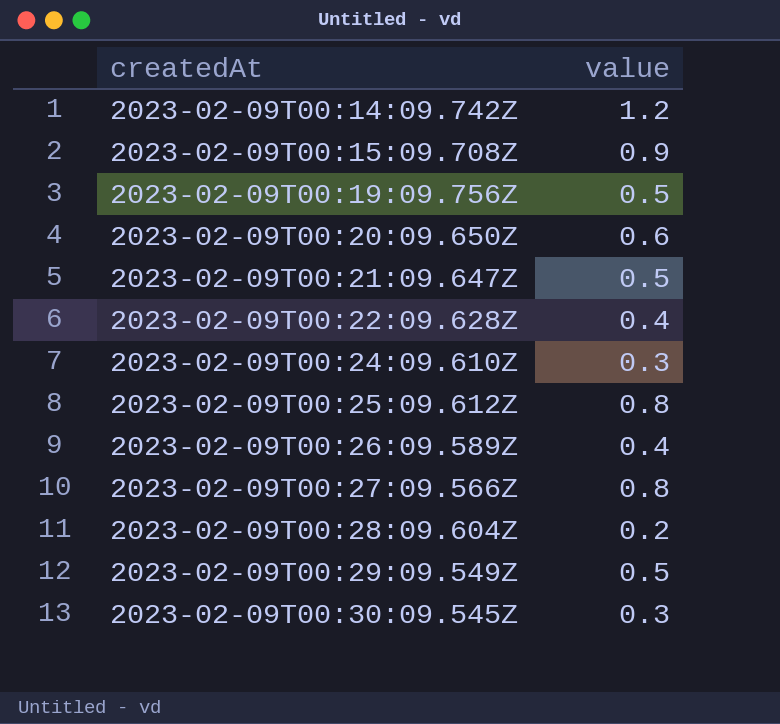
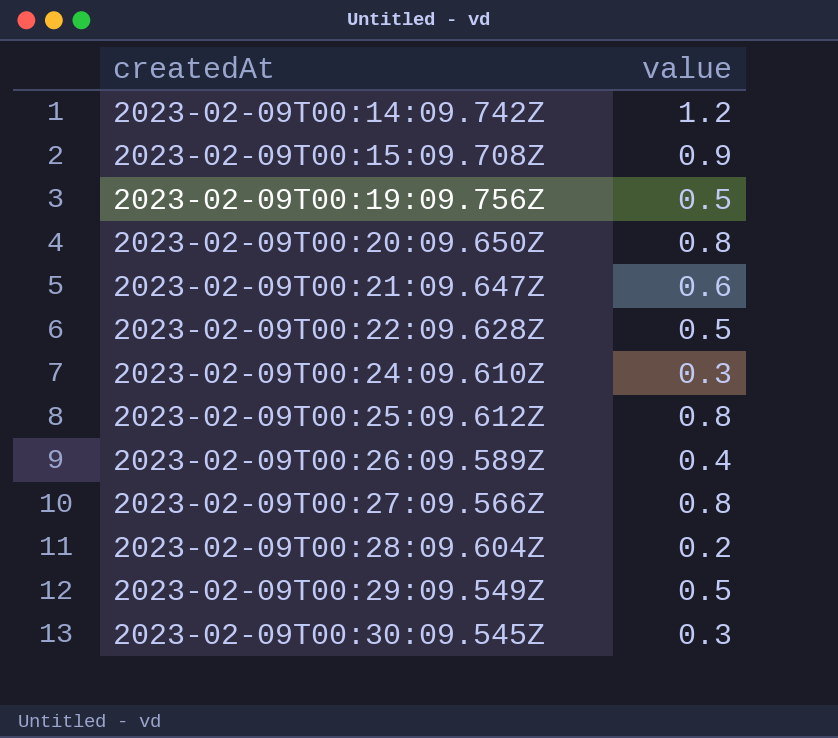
2023-02-09T00:20:09.650Z | value: 0.6 -> 0.8
2023-02-09T00:21:09.647Z | value: 0.5 -> 0.6
2023-02-09T00:22:09.628Z | value: 0.4 -> 0.5

